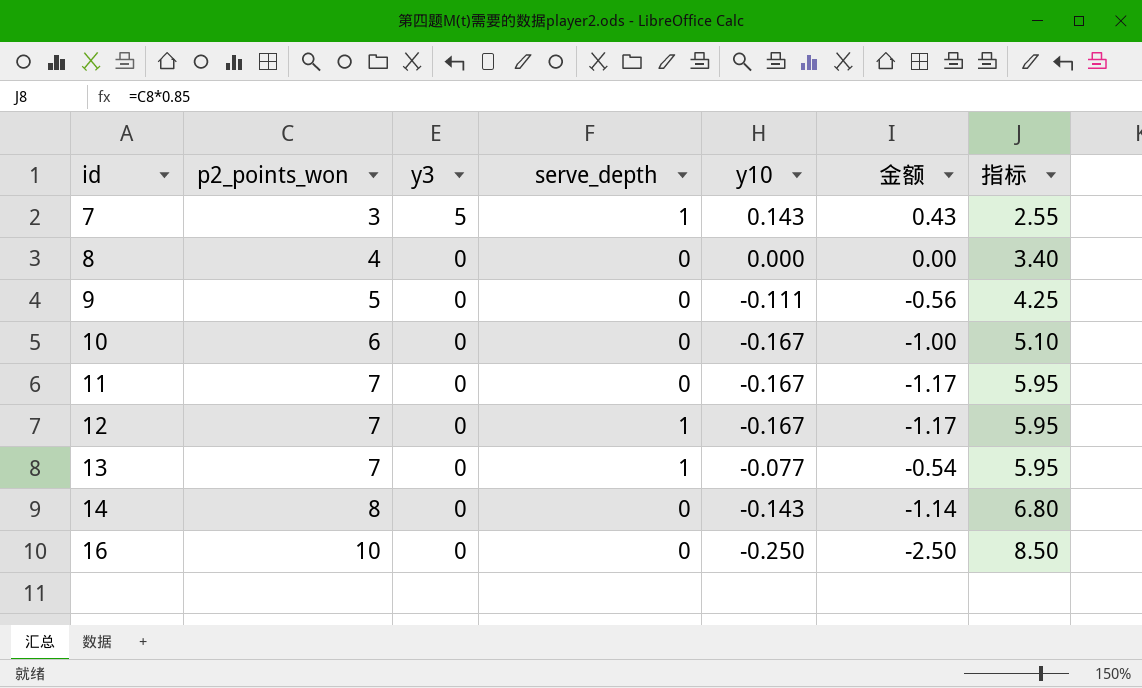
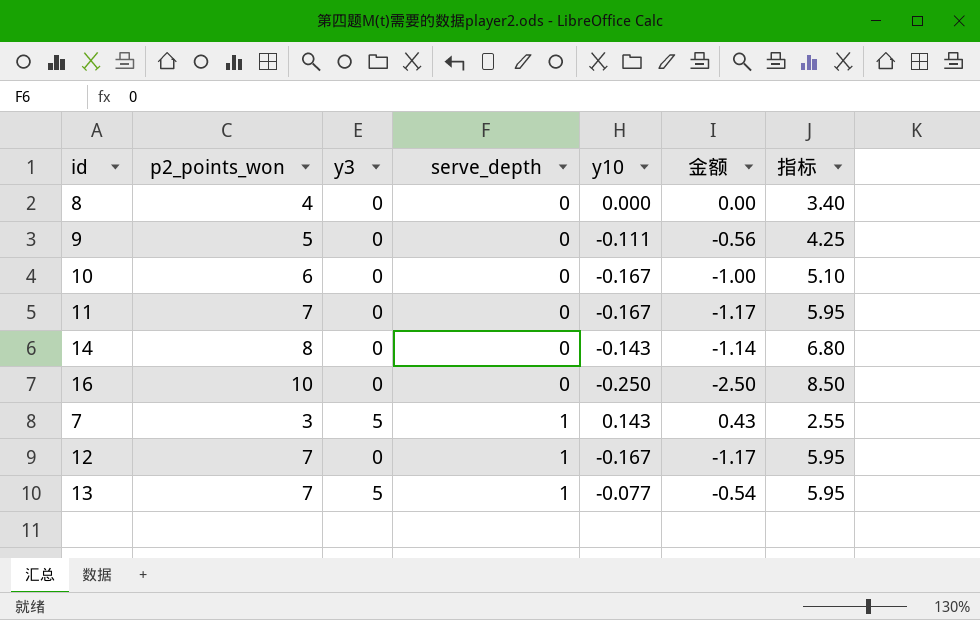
row order: id ascending -> serve_depth ascending
13 | y3: 0 -> 5

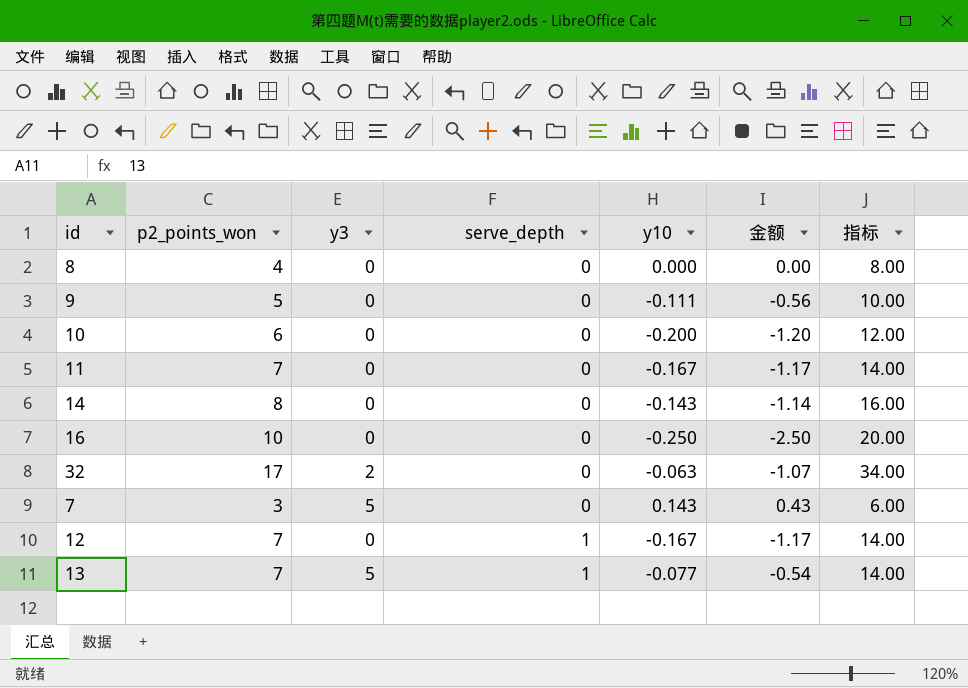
column 指标 | formula: [p2_points_won] * 0.85 -> [p2_points_won] * 2
10 | y10: -0.167 -> -0.200
10 | 金额: -1.00 -> -1.20
row 32: none -> 17 | 2 | 0 | -0.063 | -1.07 | 34.00
7 | serve_depth: 1 -> 0

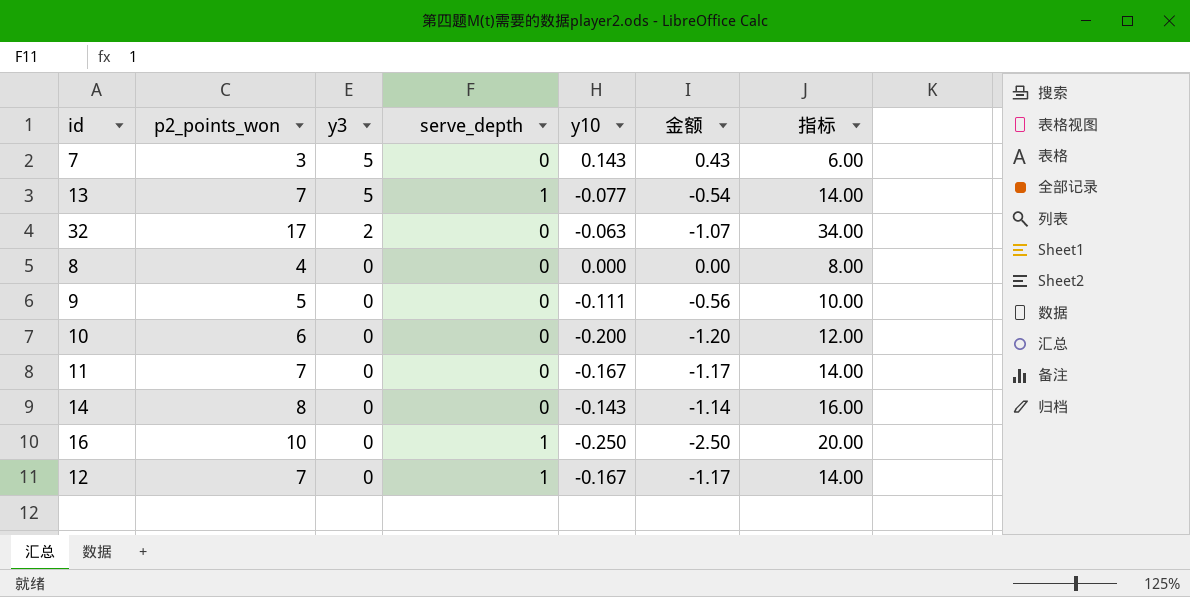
row order: serve_depth ascending -> y3 descending
16 | serve_depth: 0 -> 1

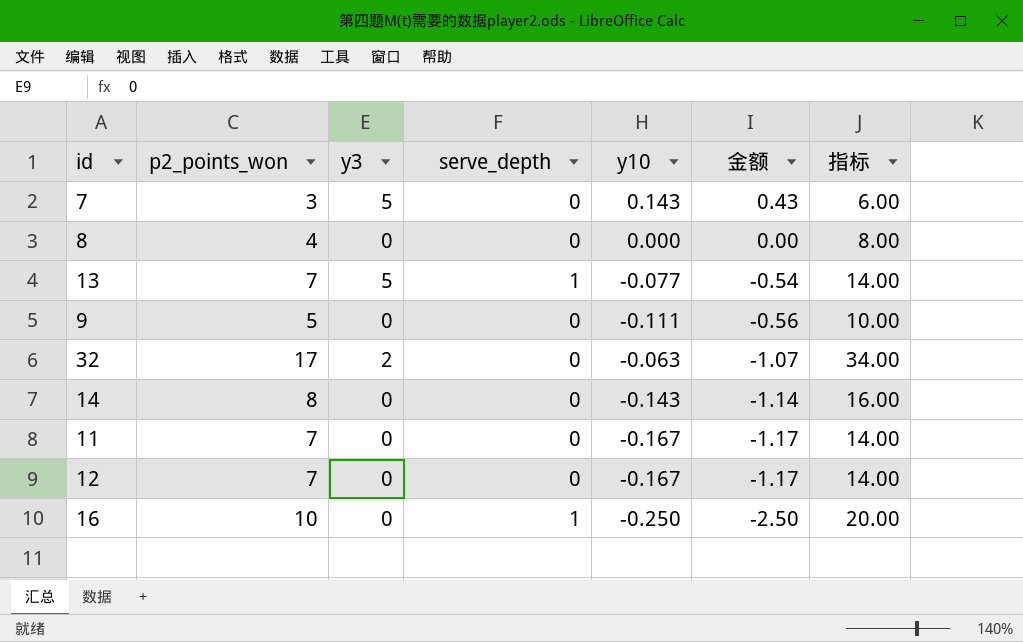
row order: y3 descending -> 金额 descending
row 10: 6 | 0 | 0 | -0.200 | -1.20 | 12.00 -> none
12 | serve_depth: 1 -> 0

